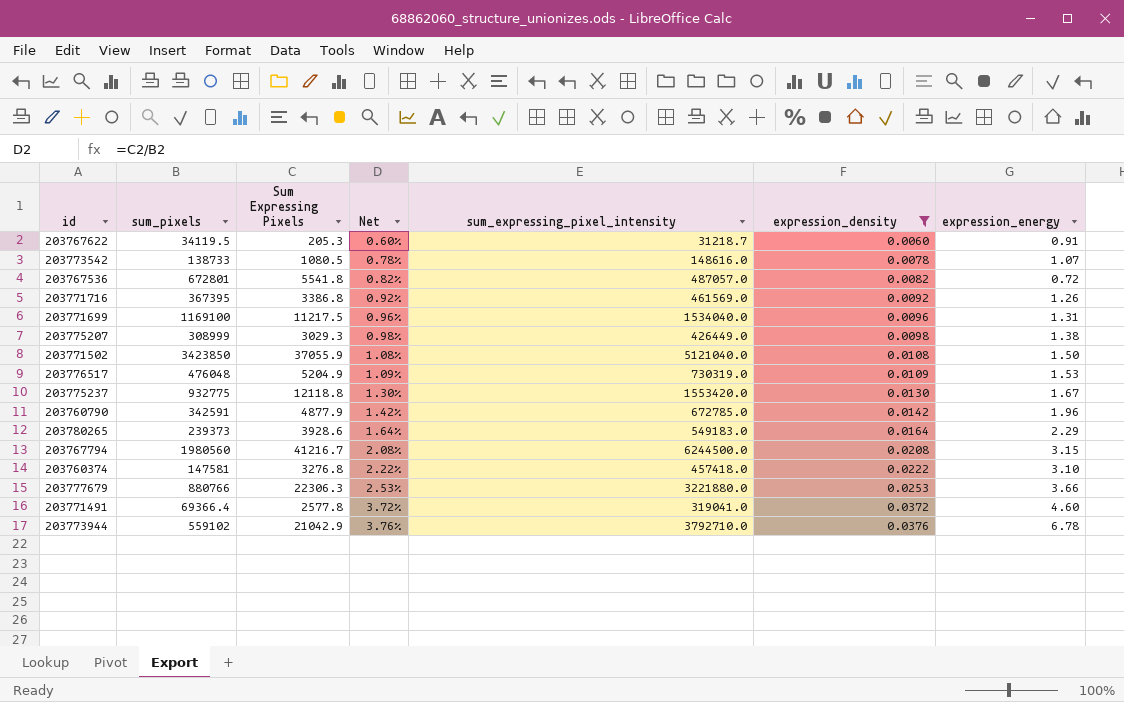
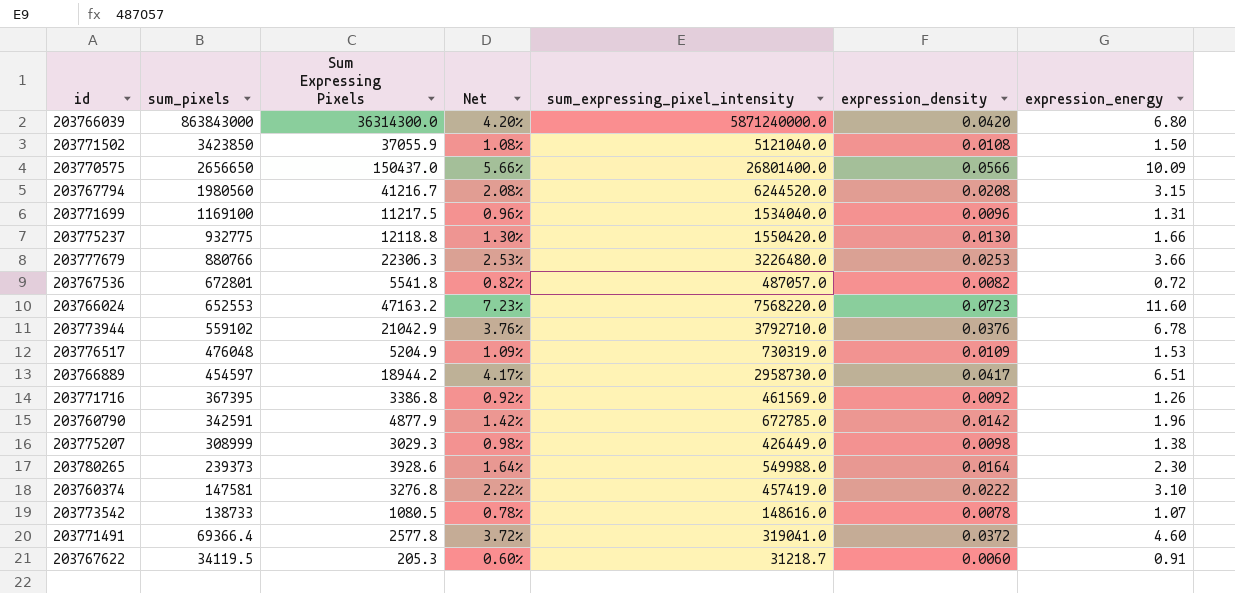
filter: expression_density <= 0.0376 -> none
row order: Net ascending -> sum_pixels descending
203767794 | sum_expressing_pixel_intensity: 6244500.0 -> 6244520.0
203775237 | sum_expressing_pixel_intensity: 1553420.0 -> 1550420.0
203775237 | expression_energy: 1.67 -> 1.66
203777679 | sum_expressing_pixel_intensity: 3221880.0 -> 3226480.0
203780265 | sum_expressing_pixel_intensity: 549183.0 -> 549988.0
203780265 | expression_energy: 2.29 -> 2.30
203760374 | sum_expressing_pixel_intensity: 457418.0 -> 457419.0

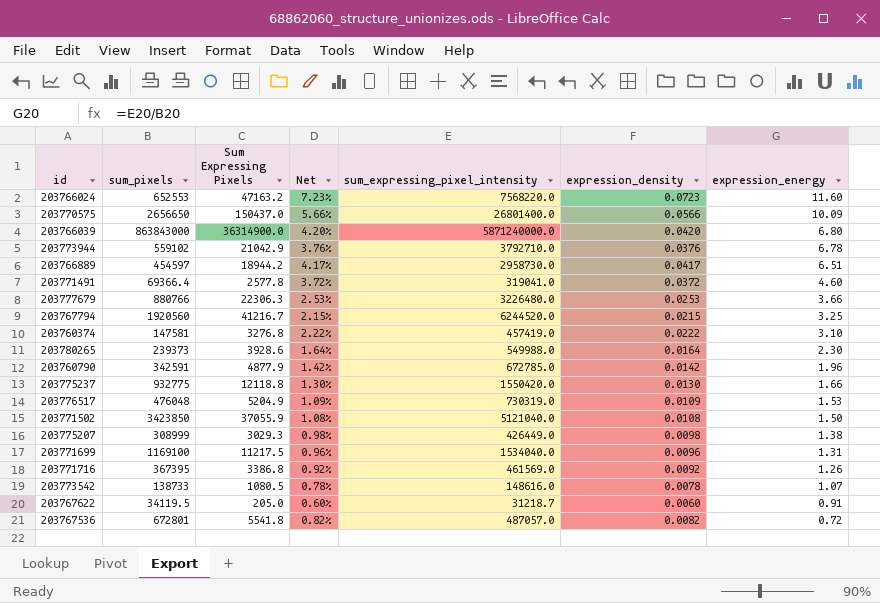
row order: sum_pixels descending -> expression_energy descending
203766039 | Sum Expressing Pixels: 36314300.0 -> 36314900.0
203767794 | sum_pixels: 1980560 -> 1920560
203767794 | Net: 2.08% -> 2.15%
203767794 | expression_density: 0.0208 -> 0.0215
203767794 | expression_energy: 3.15 -> 3.25
203767622 | Sum Expressing Pixels: 205.3 -> 205.0

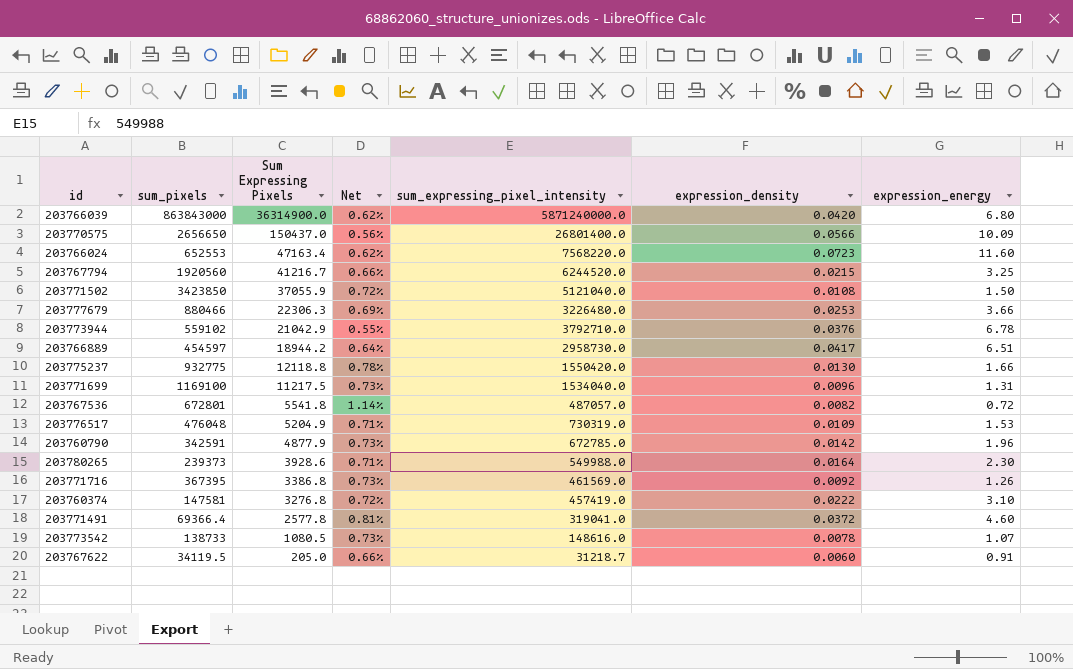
row order: expression_energy descending -> Sum Expressing Pixels descending
column Net | formula: [Sum Expressing Pixels] / [sum_pixels] -> [Sum Expressing Pixels] / [sum_expressing_pixel_intensity]
row 203775207: 308999 | 3029.3 | 0.98% | 426449.0 | 0.0098 | 1.38 -> none
203766024 | Sum Expressing Pixels: 47163.2 -> 47163.4
203777679 | sum_pixels: 880766 -> 880466

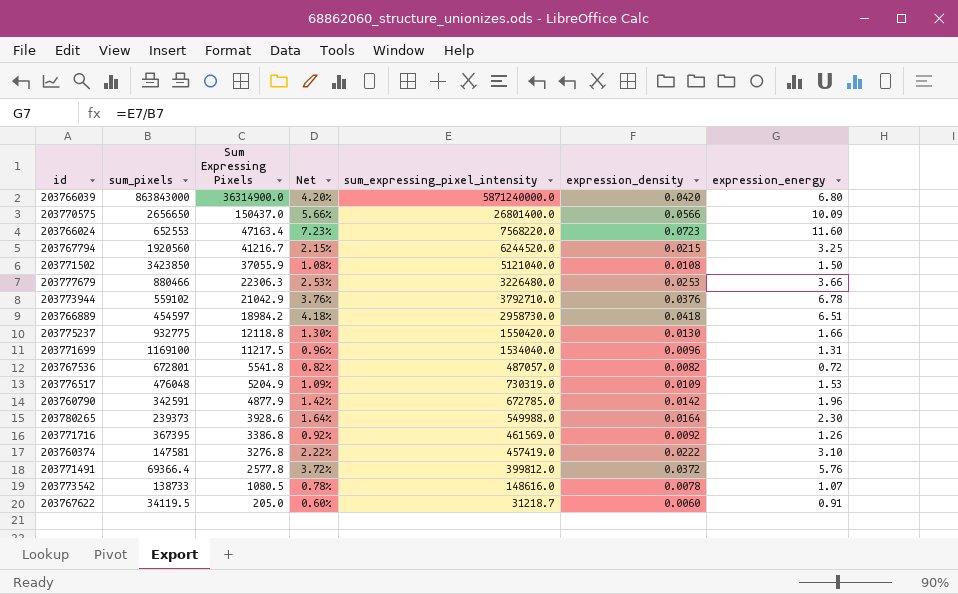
column Net | formula: [Sum Expressing Pixels] / [sum_expressing_pixel_intensity] -> [Sum Expressing Pixels] / [sum_pixels]
203766889 | Sum Expressing Pixels: 18944.2 -> 18984.2
203766889 | expression_density: 0.0417 -> 0.0418
203771491 | sum_expressing_pixel_intensity: 319041.0 -> 399812.0
203771491 | expression_energy: 4.60 -> 5.76

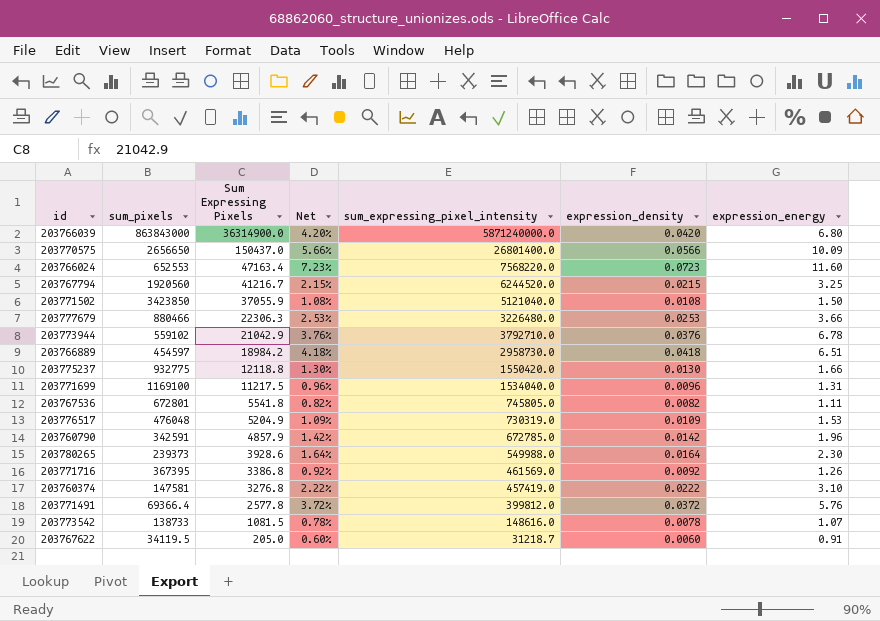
203767536 | sum_expressing_pixel_intensity: 487057.0 -> 745805.0
203767536 | expression_energy: 0.72 -> 1.11
203760790 | Sum Expressing Pixels: 4877.9 -> 4857.9
203773542 | Sum Expressing Pixels: 1080.5 -> 1081.5

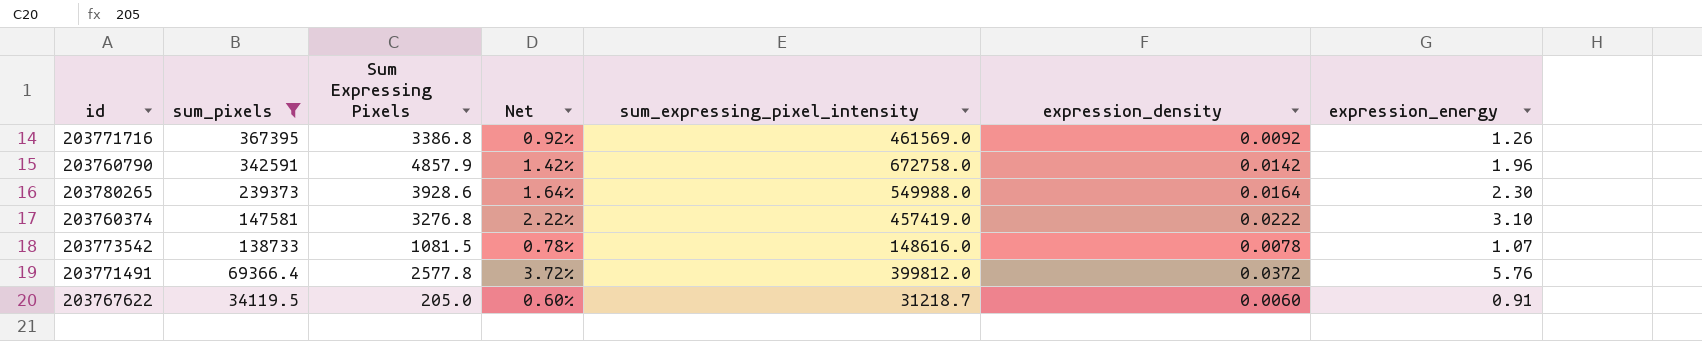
filter: none -> sum_pixels <= 367395
row order: Sum Expressing Pixels descending -> sum_pixels descending
203760790 | sum_expressing_pixel_intensity: 672785.0 -> 672758.0

